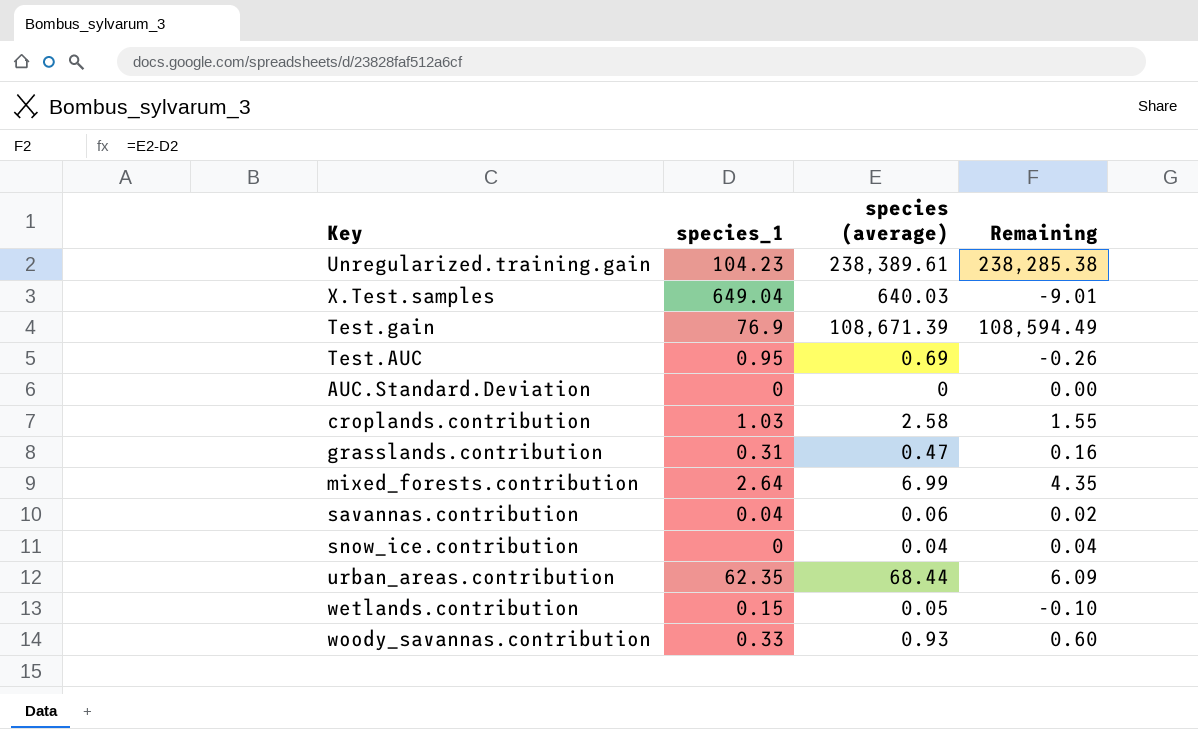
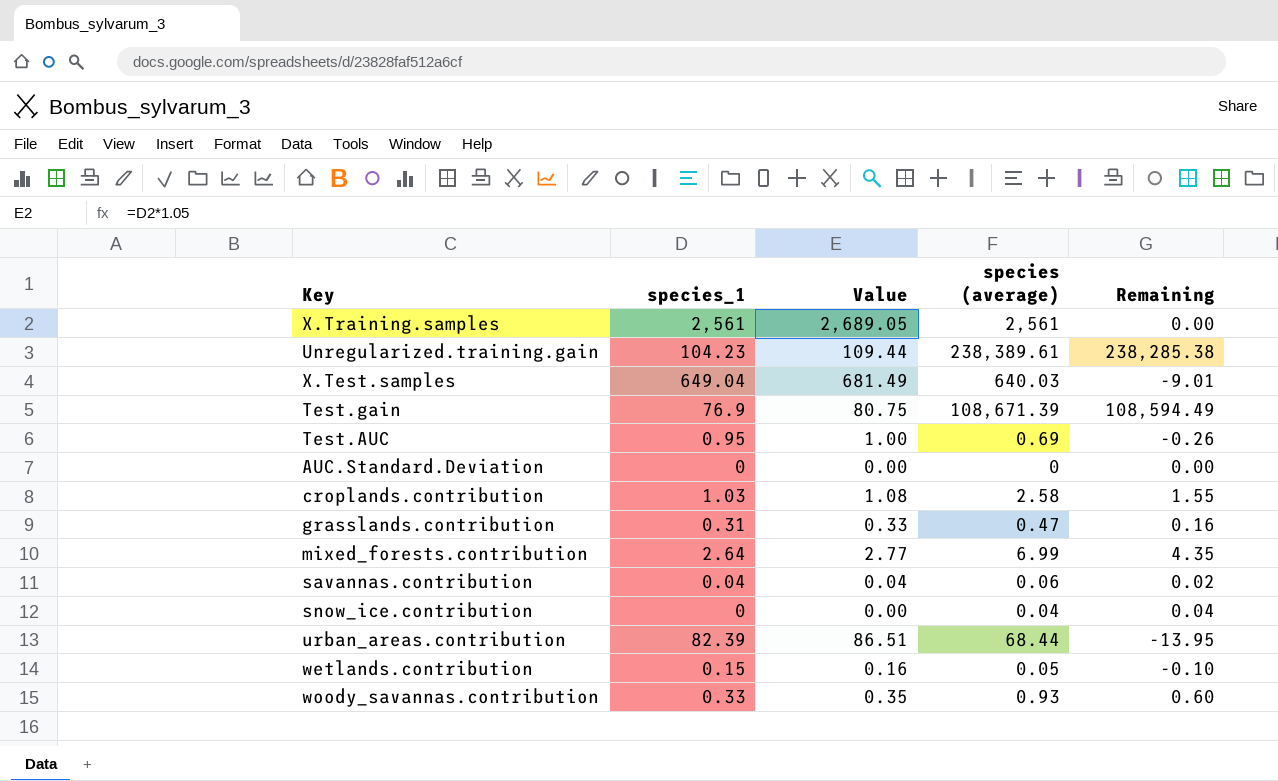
column Value | formula: none -> [species_1] * 1.05
row X.Training.samples: none -> 2,561 | 2,689.05 | 2,561 | 0.00
urban_areas.contribution | species_1: 62.35 -> 82.39
urban_areas.contribution | Remaining: 6.09 -> -13.95

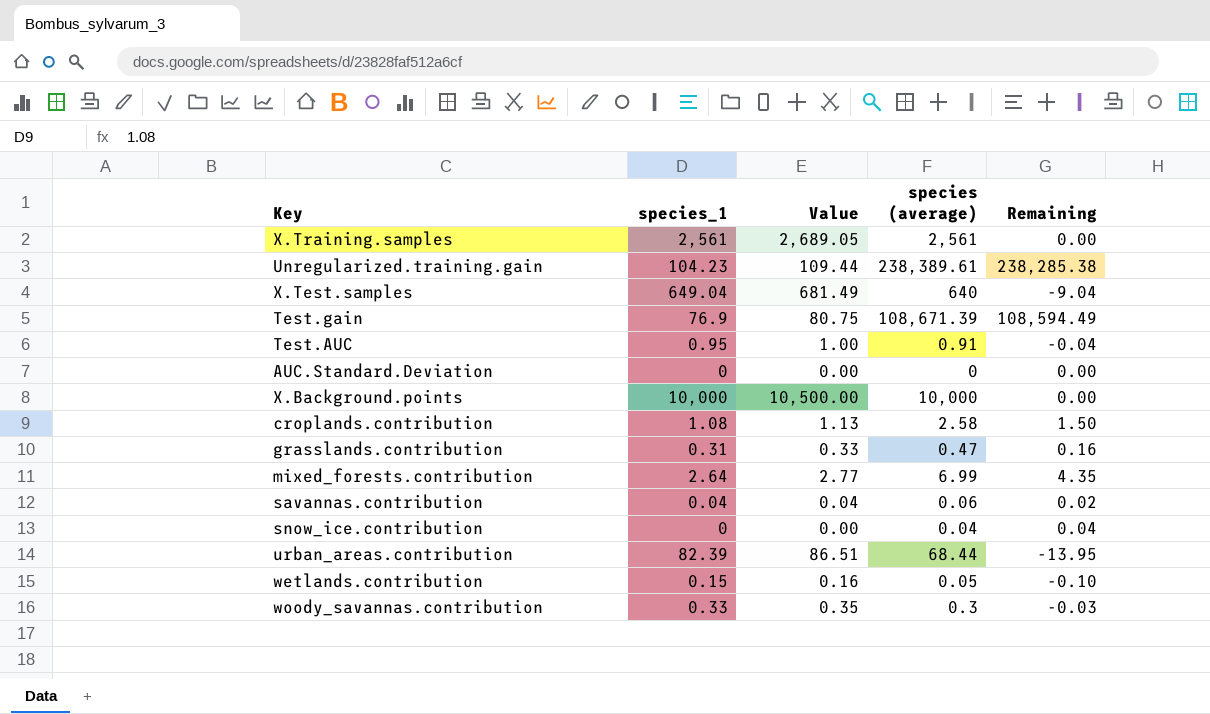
X.Test.samples | species (average): 640.03 -> 640
X.Test.samples | Remaining: -9.01 -> -9.04
Test.AUC | species (average): 0.69 -> 0.91
Test.AUC | Remaining: -0.26 -> -0.04
row X.Background.points: none -> 10,000 | 10,500.00 | 10,000 | 0.00
croplands.contribution | species_1: 1.03 -> 1.08
croplands.contribution | Value: 1.08 -> 1.13
croplands.contribution | Remaining: 1.55 -> 1.50
woody_savannas.contribution | species (average): 0.93 -> 0.3
woody_savannas.contribution | Remaining: 0.60 -> -0.03

